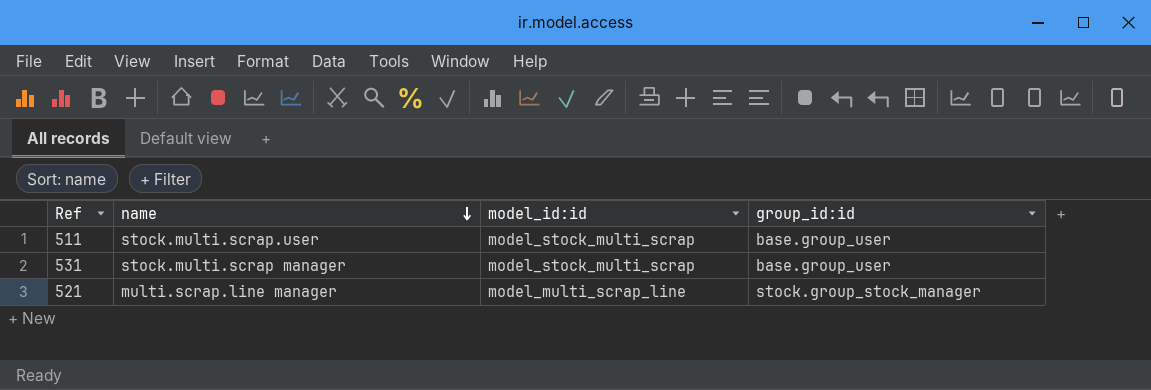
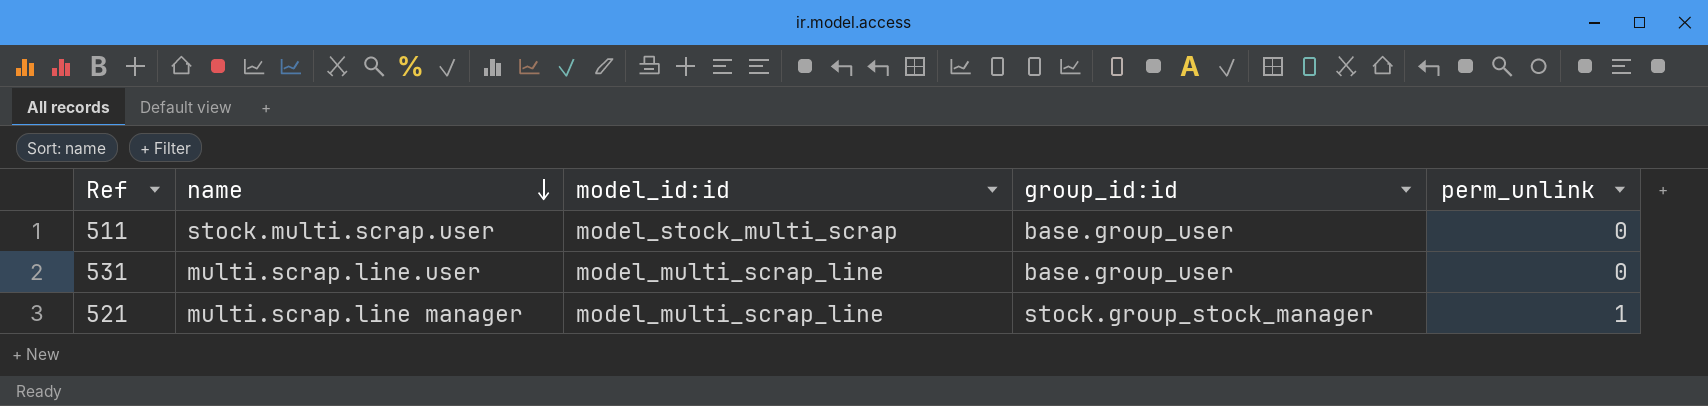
column perm_unlink | position: none -> 5
531 | name: stock.multi.scrap manager -> multi.scrap.line.user
531 | model_id:id: model_stock_multi_scrap -> model_multi_scrap_line

